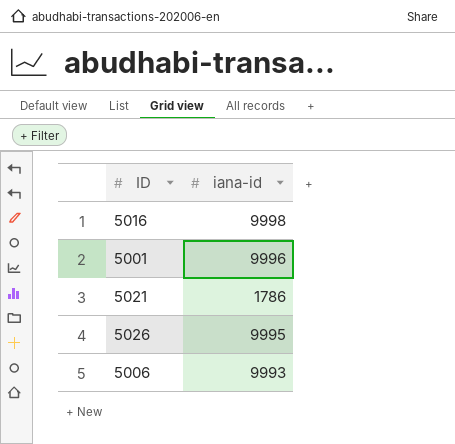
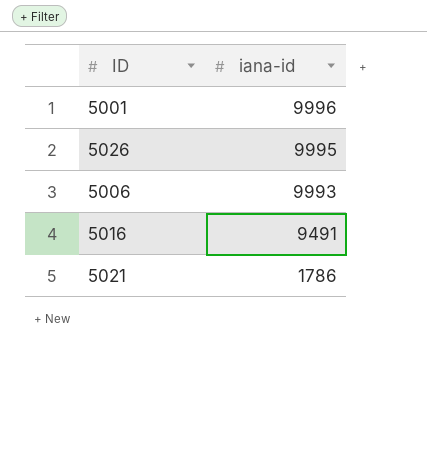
row order: none -> iana-id descending
5016 | iana-id: 9998 -> 9491

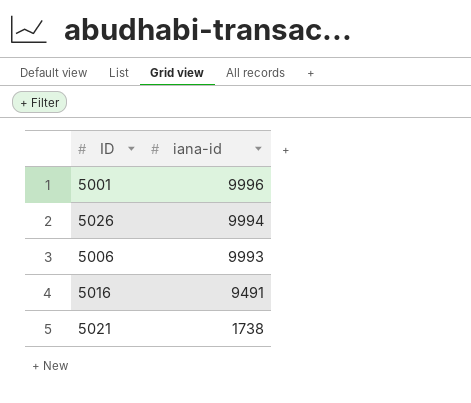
5026 | iana-id: 9995 -> 9994
5021 | iana-id: 1786 -> 1738

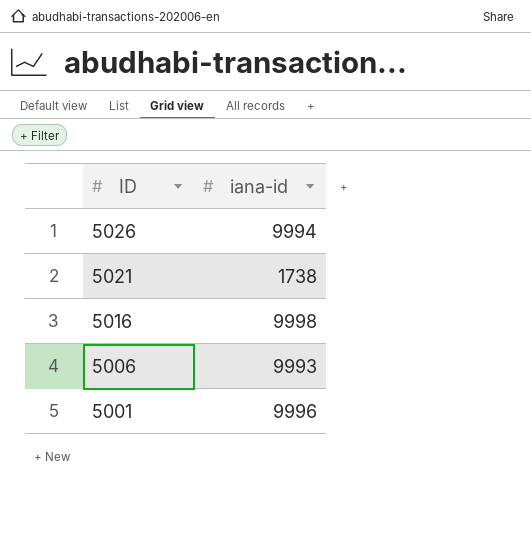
row order: iana-id descending -> ID descending
5016 | iana-id: 9491 -> 9998

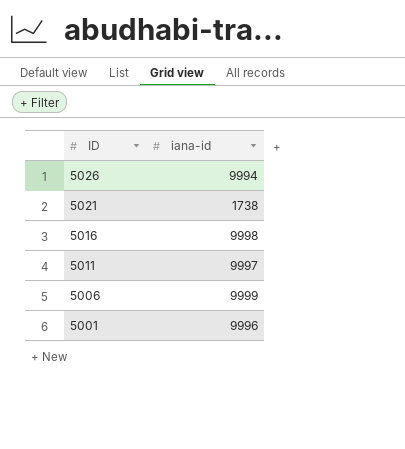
row 5011: none -> 9997
5006 | iana-id: 9993 -> 9999

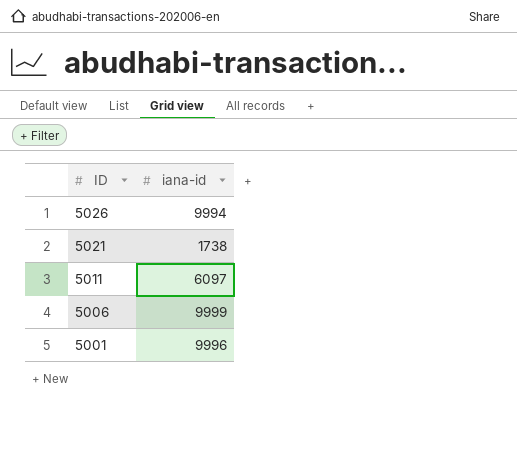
row 5016: 9998 -> none
5011 | iana-id: 9997 -> 6097

